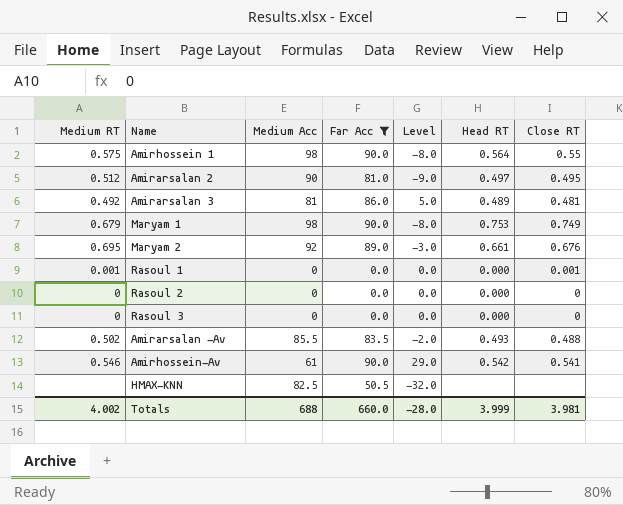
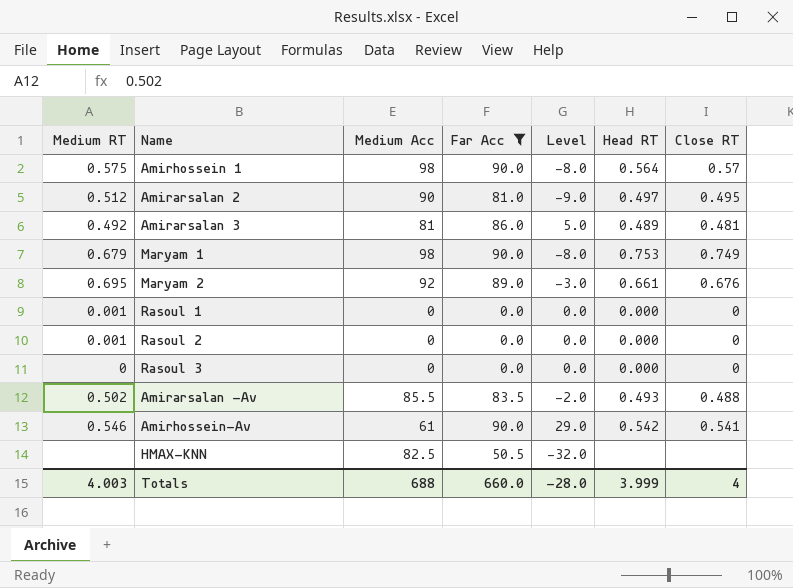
Amirhossein 1 | Close RT: 0.55 -> 0.57
Rasoul 1 | Close RT: 0.001 -> 0
Rasoul 2 | Medium RT: 0 -> 0.001
Totals | Medium RT: 4.002 -> 4.003
Totals | Close RT: 3.981 -> 4

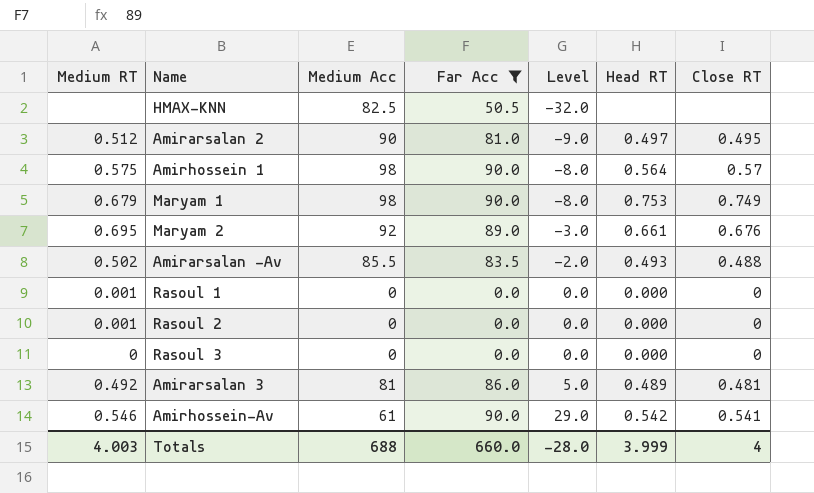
row order: none -> Level ascending

